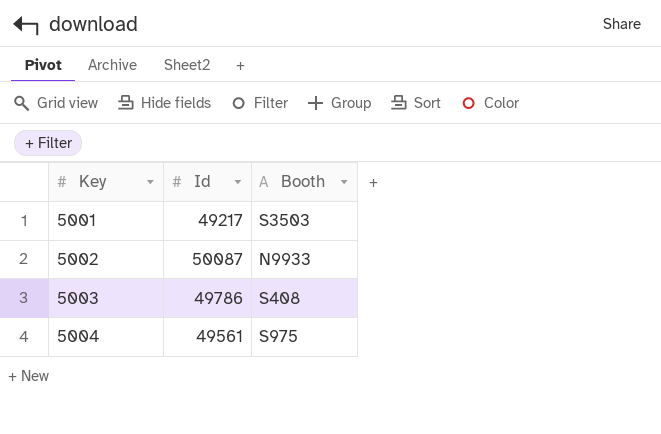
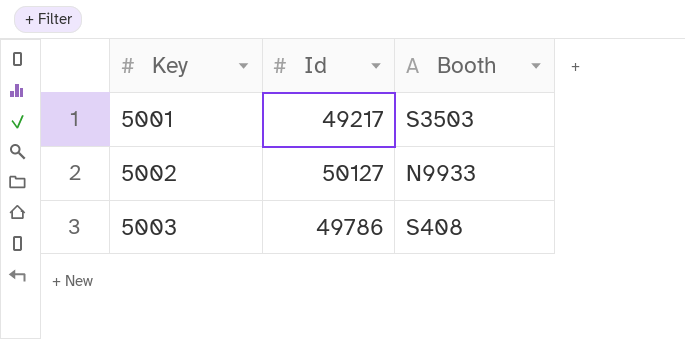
row 5004: 49561 | S975 -> none
5002 | Id: 50087 -> 50127

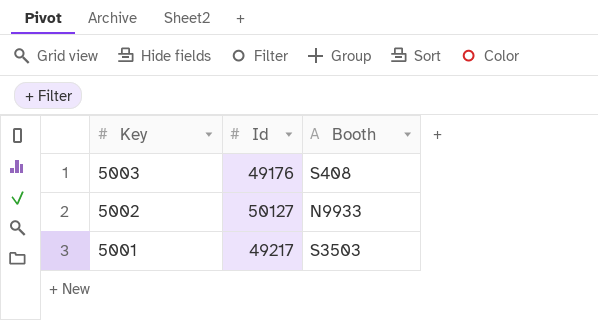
row order: Key ascending -> Key descending
5003 | Id: 49786 -> 49176

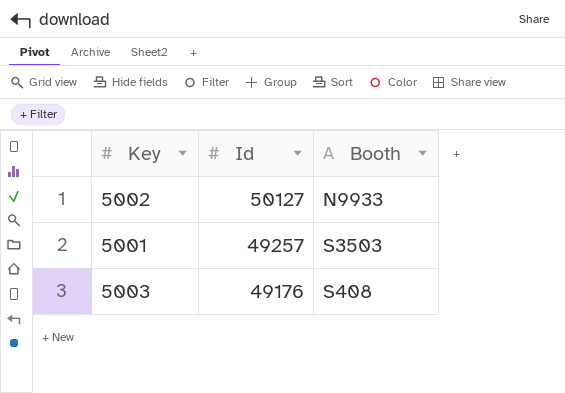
row order: Key descending -> Id descending
5001 | Id: 49217 -> 49257

